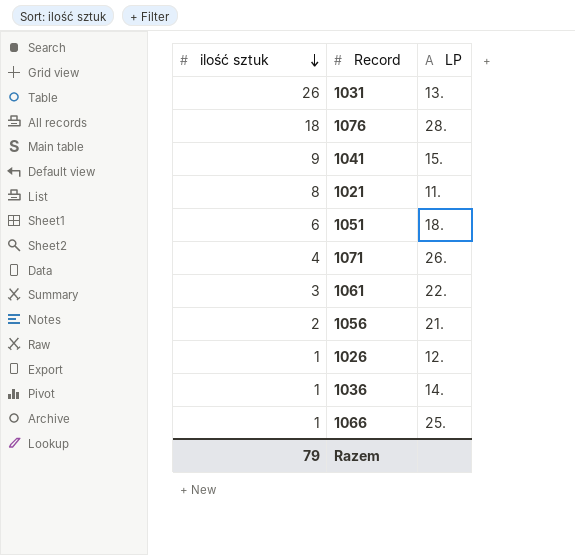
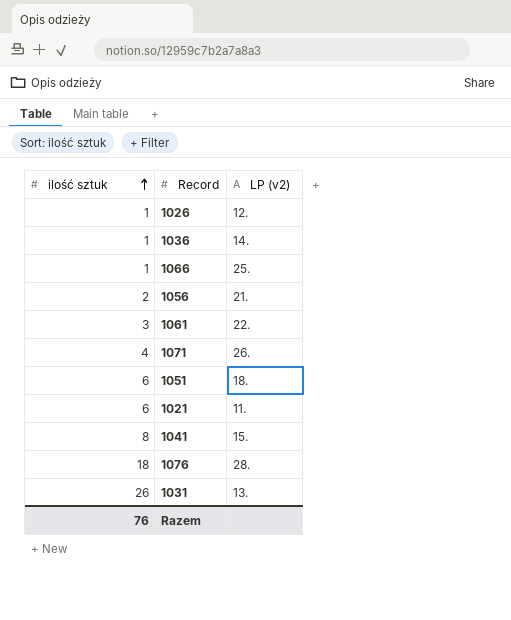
row order: ilość sztuk descending -> ilość sztuk ascending
column name: LP -> LP (v2)
1021 | ilość sztuk: 8 -> 6
1041 | ilość sztuk: 9 -> 8
Razem | ilość sztuk: 79 -> 76

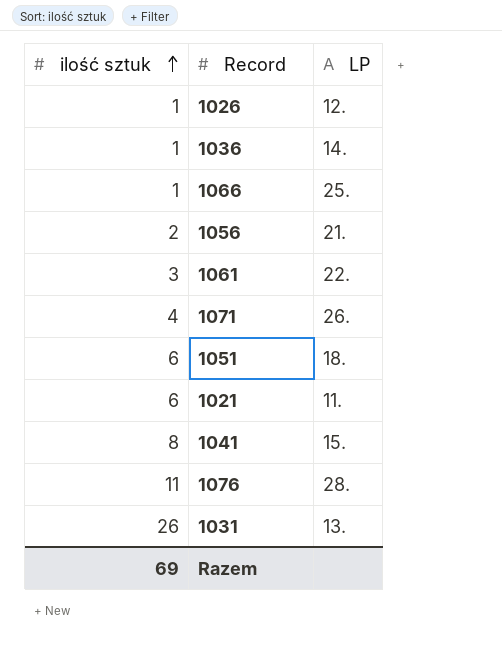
column name: LP (v2) -> LP
1076 | ilość sztuk: 18 -> 11
Razem | ilość sztuk: 76 -> 69

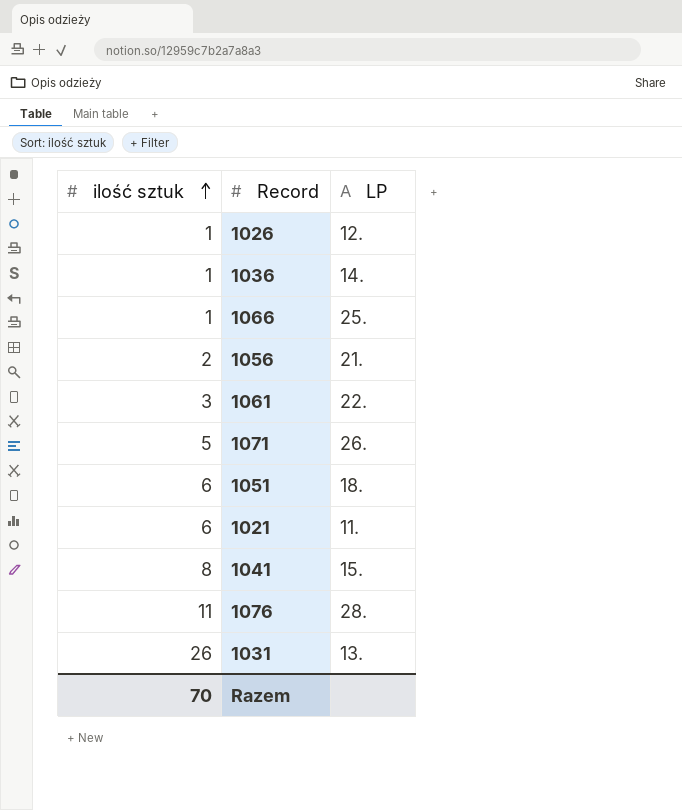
1071 | ilość sztuk: 4 -> 5
Razem | ilość sztuk: 69 -> 70

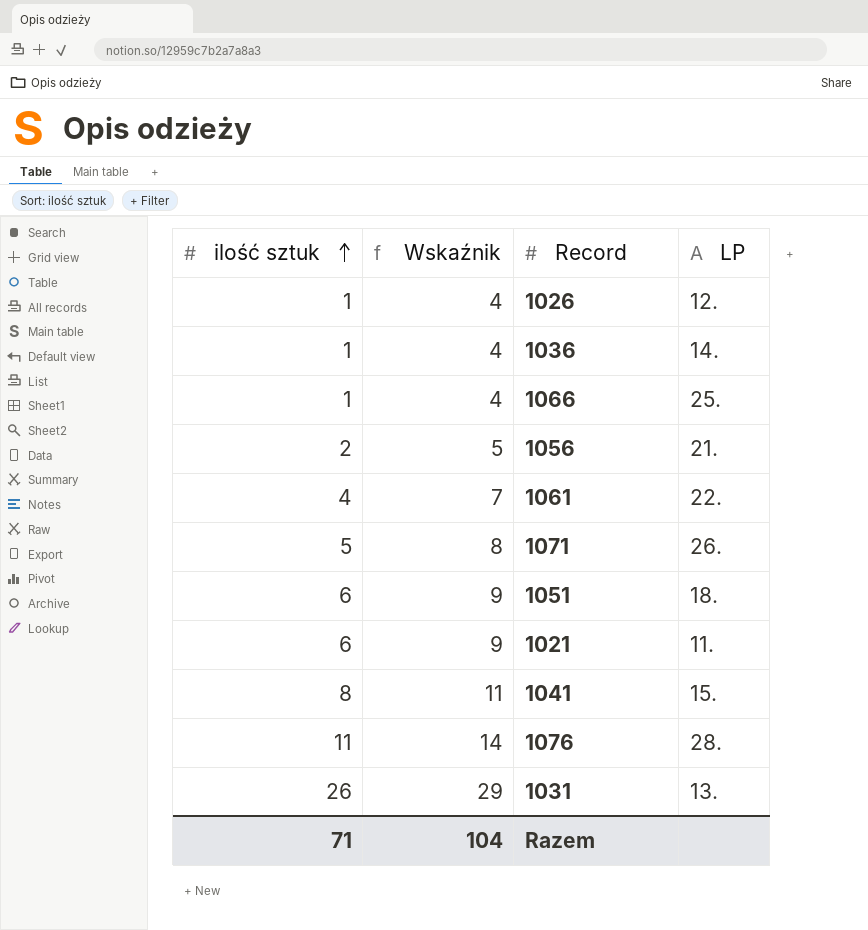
column Wskaźnik | formula: none -> [ilość sztuk] + 3
1061 | ilość sztuk: 3 -> 4
Razem | ilość sztuk: 70 -> 71

